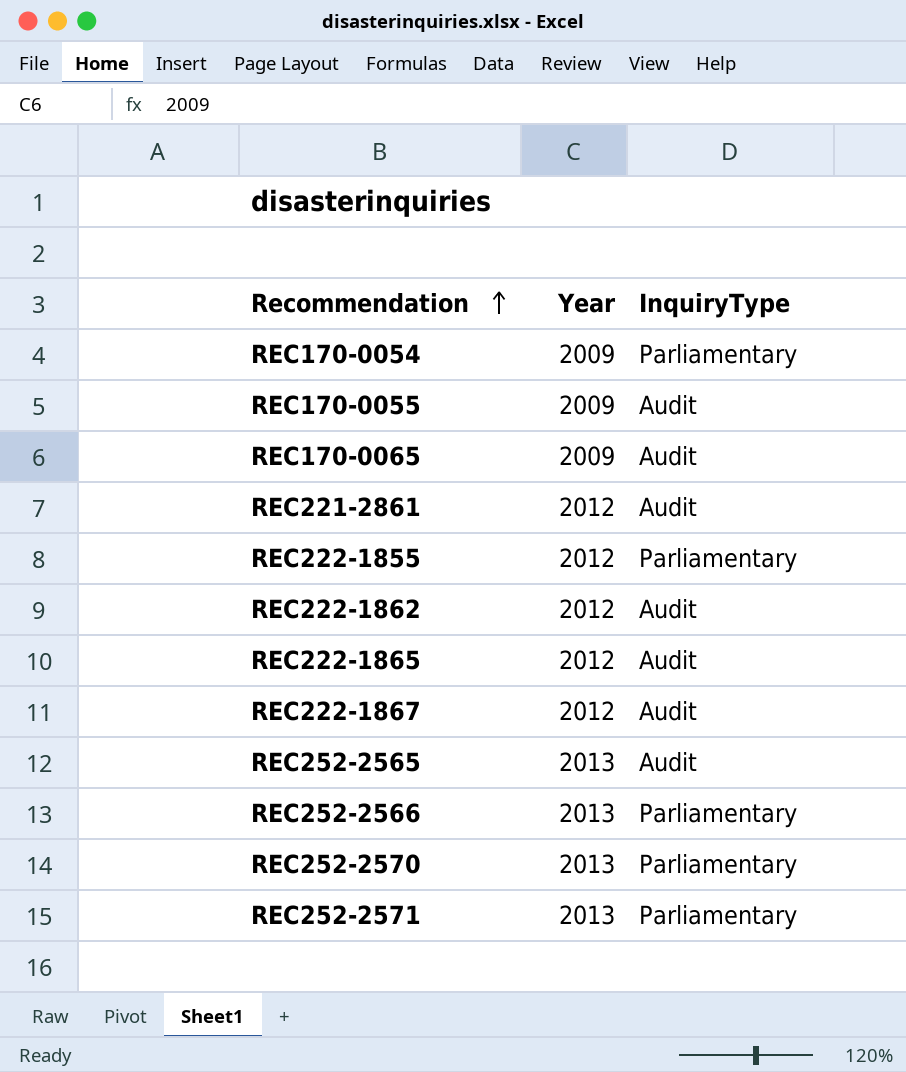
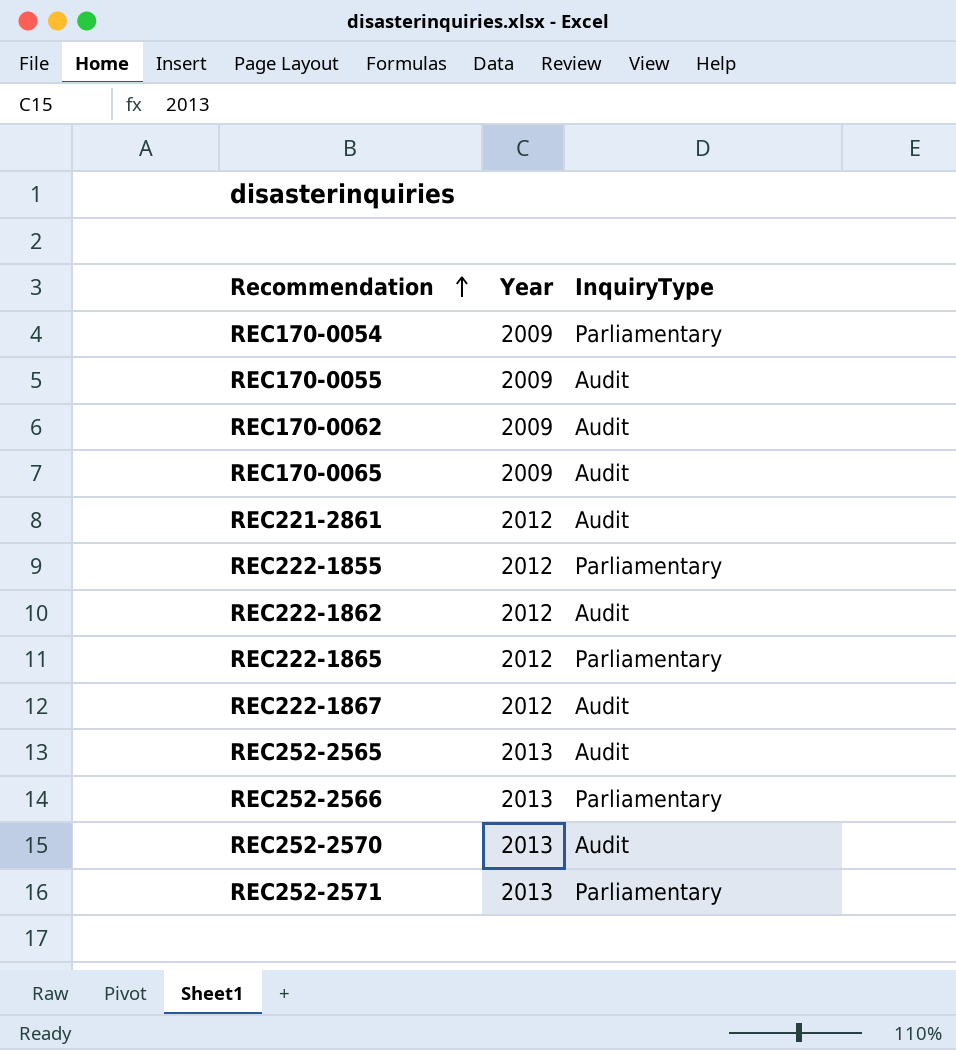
row REC170-0062: none -> 2009 | Audit
REC222-1865 | InquiryType: Audit -> Parliamentary
REC252-2570 | InquiryType: Parliamentary -> Audit

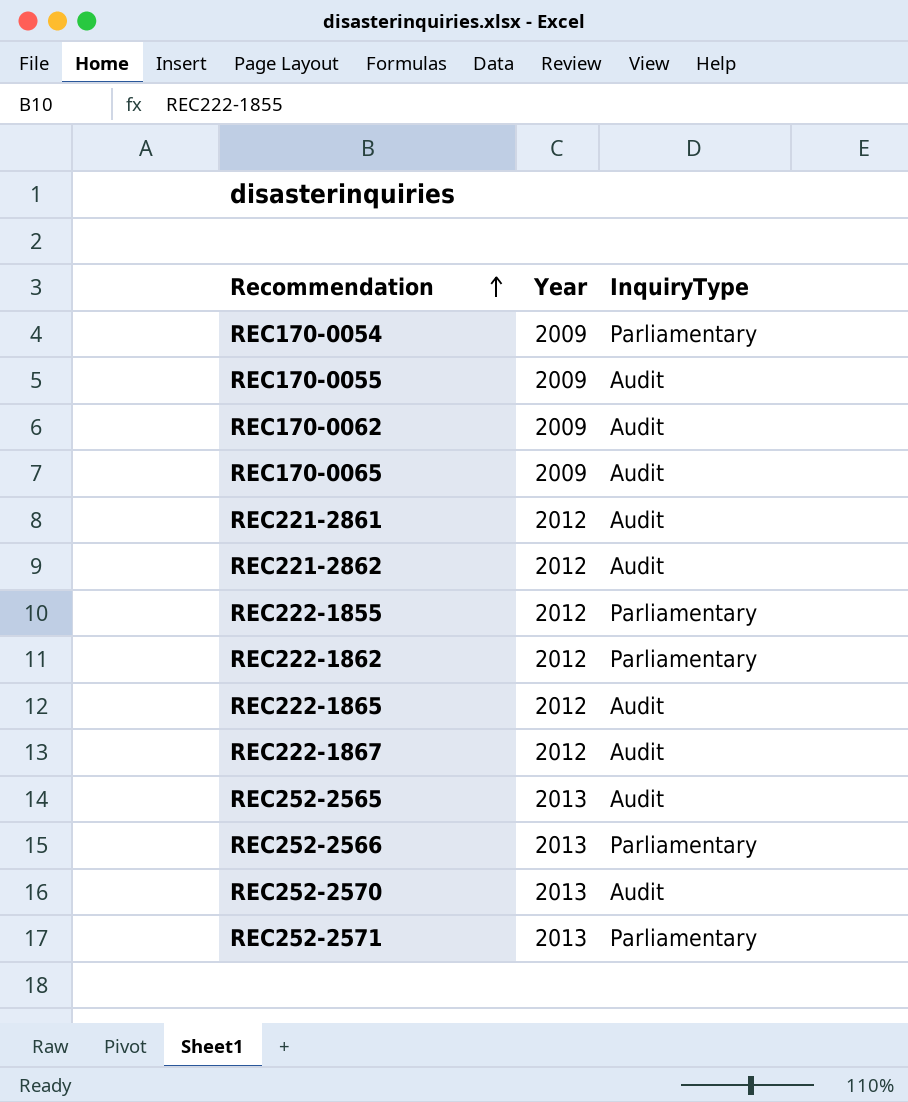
row REC221-2862: none -> 2012 | Audit
REC222-1862 | InquiryType: Audit -> Parliamentary
REC222-1865 | InquiryType: Parliamentary -> Audit

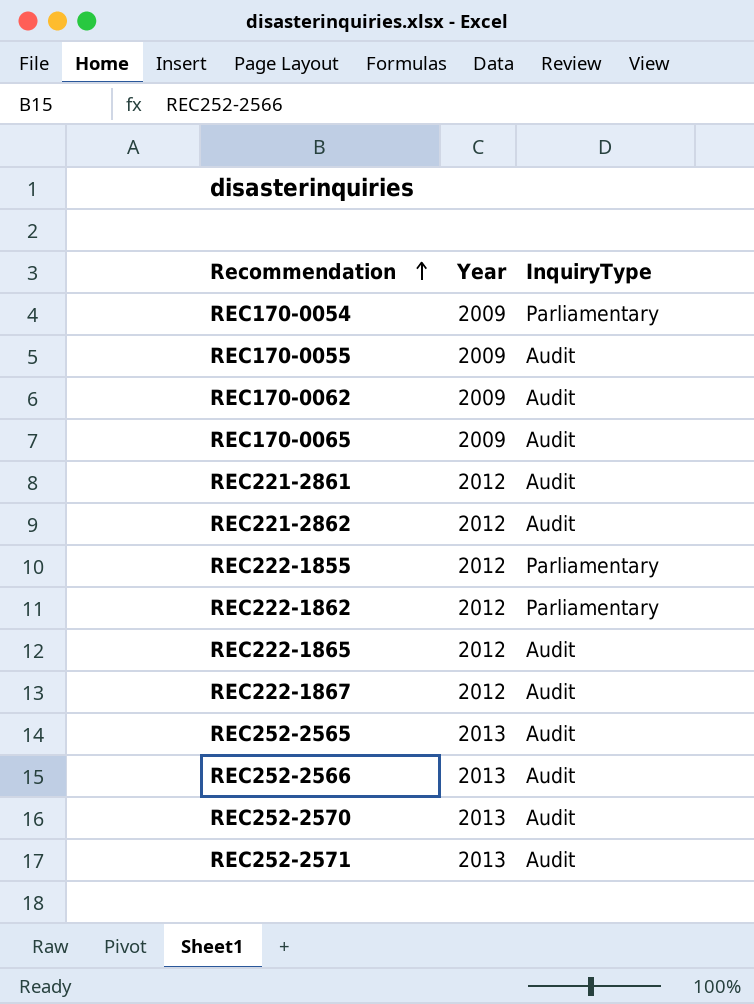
REC252-2566 | InquiryType: Parliamentary -> Audit
REC252-2571 | InquiryType: Parliamentary -> Audit

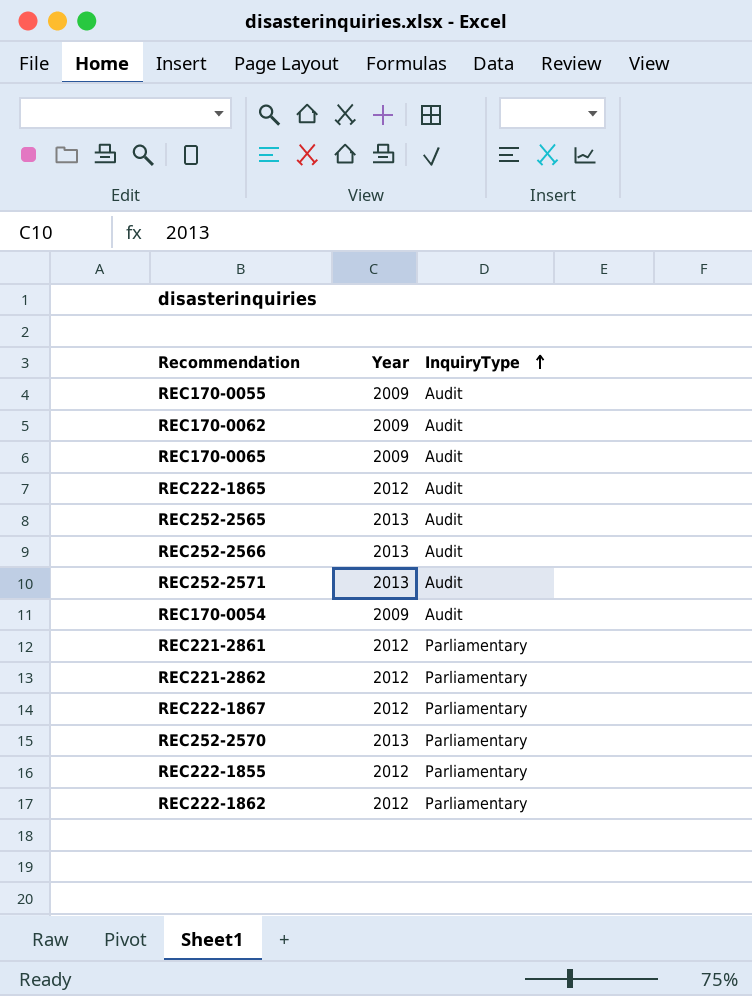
row order: Recommendation ascending -> InquiryType ascending
REC170-0054 | InquiryType: Parliamentary -> Audit
REC221-2861 | InquiryType: Audit -> Parliamentary
REC221-2862 | InquiryType: Audit -> Parliamentary
REC222-1867 | InquiryType: Audit -> Parliamentary
REC252-2570 | InquiryType: Audit -> Parliamentary

